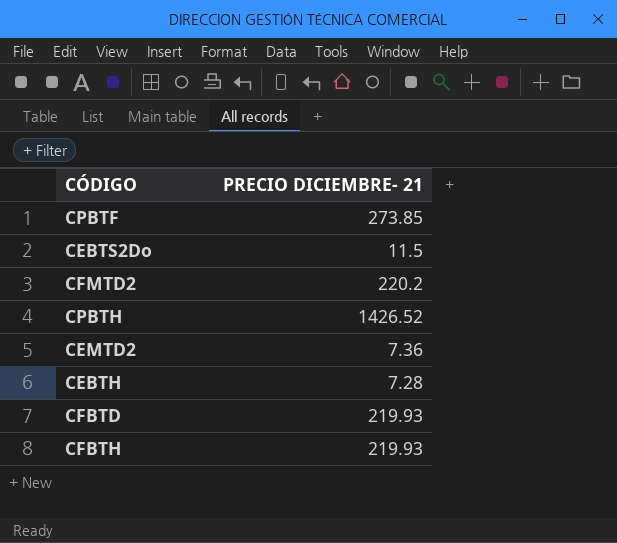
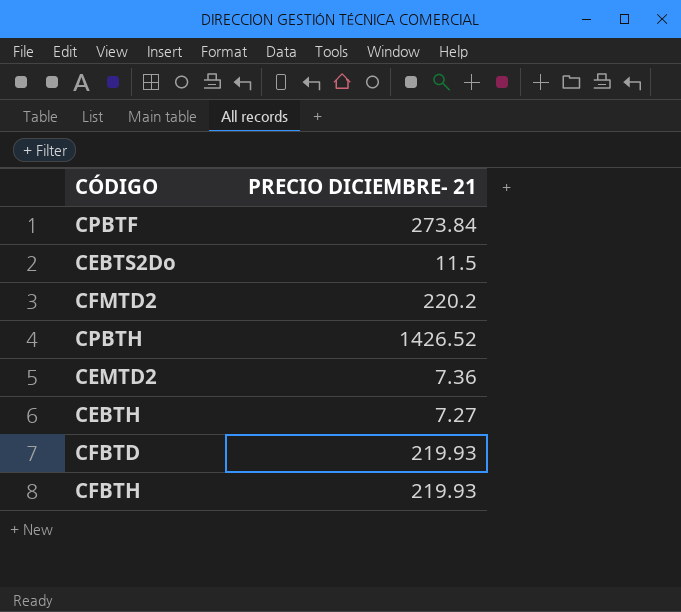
CPBTF | PRECIO DICIEMBRE- 21: 273.85 -> 273.84
CEBTH | PRECIO DICIEMBRE- 21: 7.28 -> 7.27

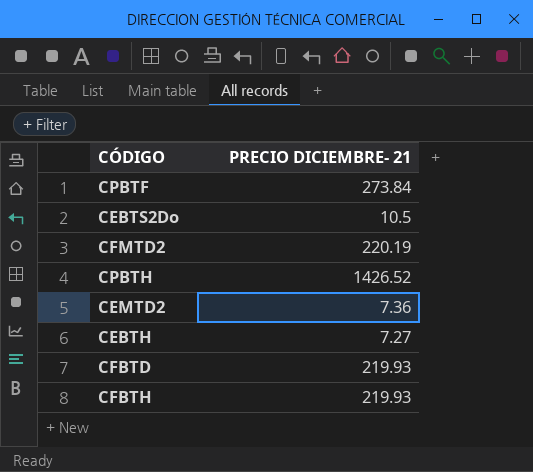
CEBTS2Do | PRECIO DICIEMBRE- 21: 11.5 -> 10.5
CFMTD2 | PRECIO DICIEMBRE- 21: 220.2 -> 220.19

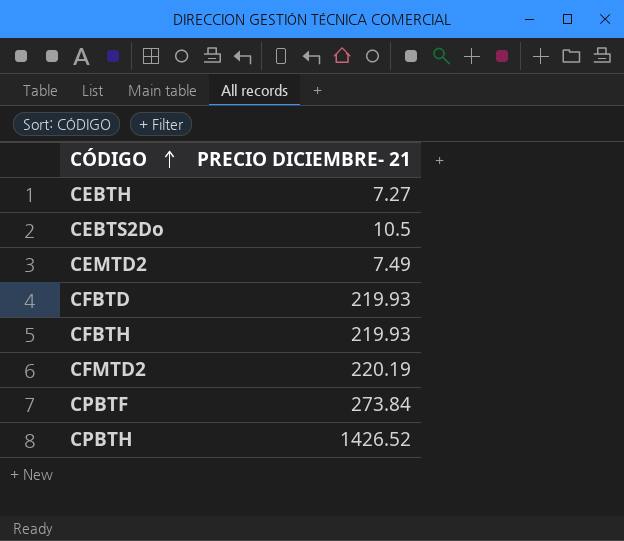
row order: none -> CÓDIGO ascending
CEMTD2 | PRECIO DICIEMBRE- 21: 7.36 -> 7.49

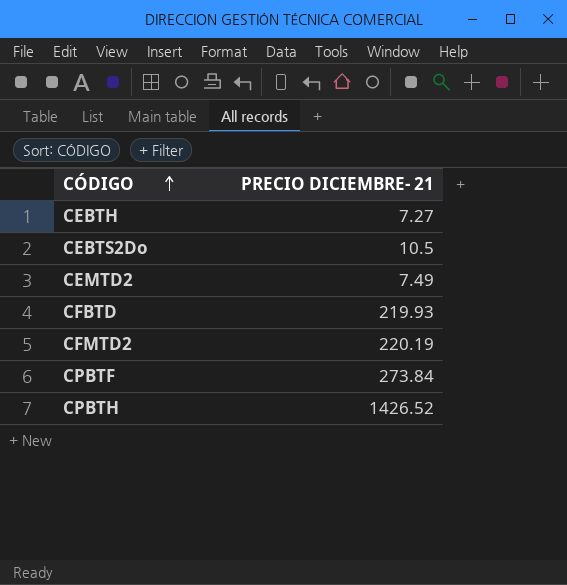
row CFBTH: 219.93 -> none

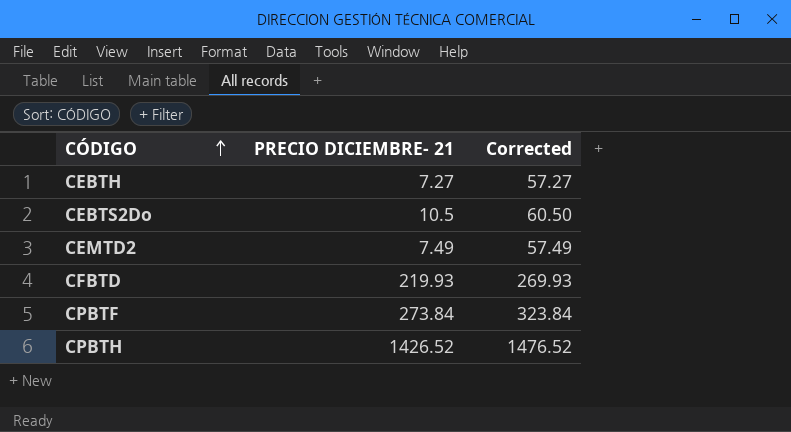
column Corrected | formula: none -> [PRECIO DICIEMBRE- 21] + 50
row CFMTD2: 220.19 -> none

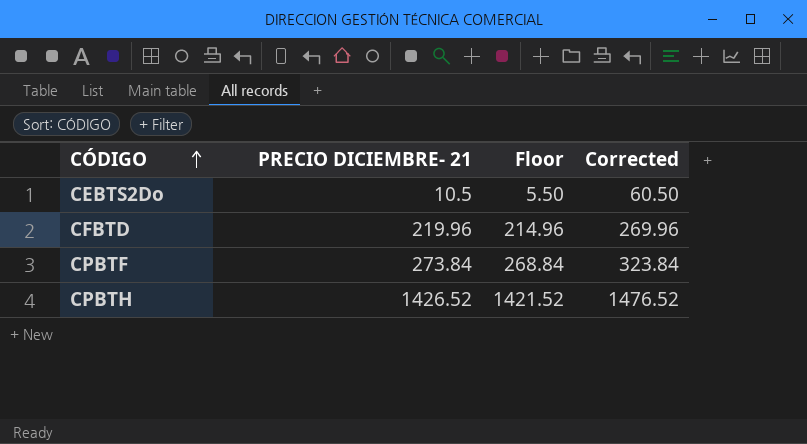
column Floor | formula: none -> [PRECIO DICIEMBRE- 21] - 5
row CEBTH: 7.27 | 57.27 -> none
row CEMTD2: 7.49 | 57.49 -> none
CFBTD | PRECIO DICIEMBRE- 21: 219.93 -> 219.96
CFBTD | Corrected: 269.93 -> 269.96

